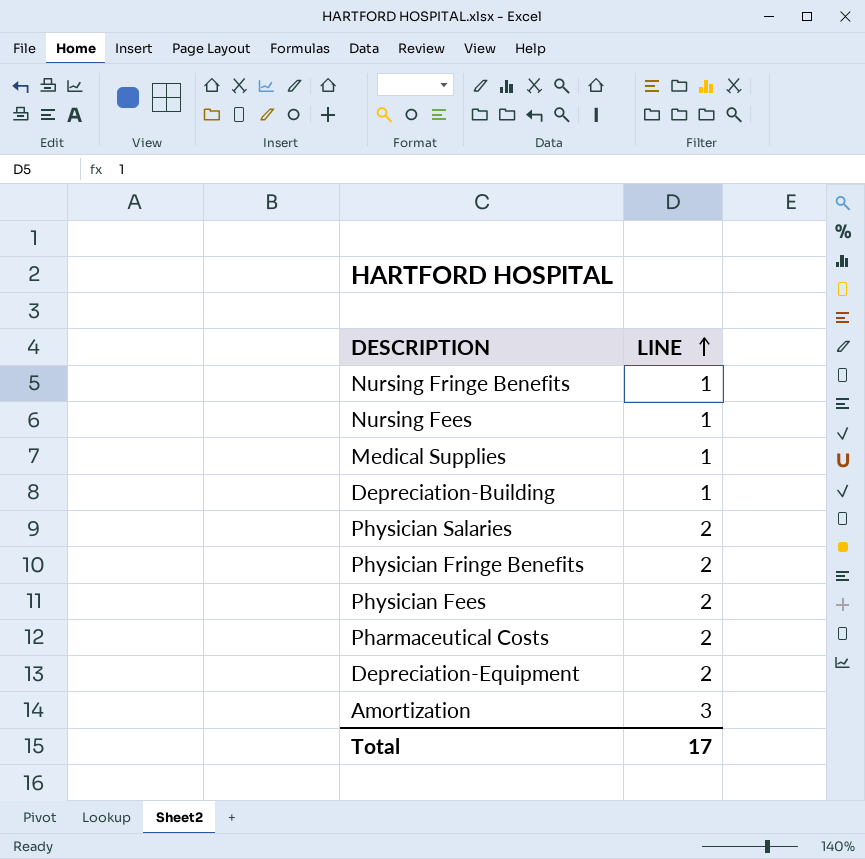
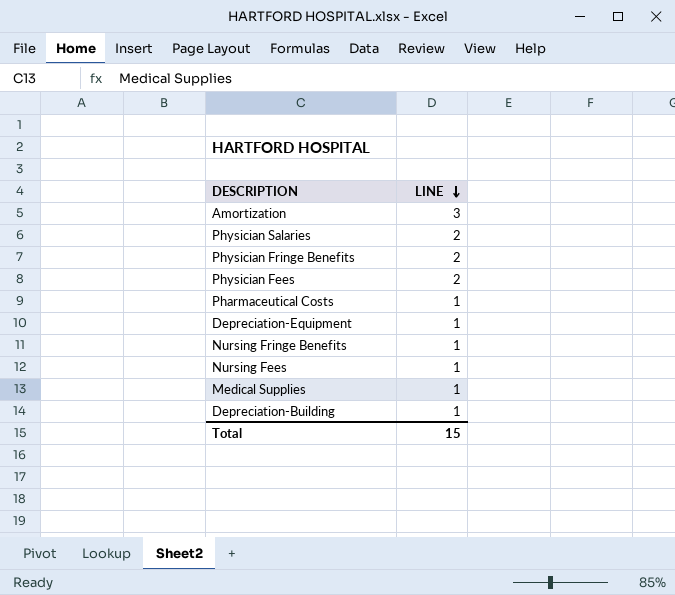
row order: LINE ascending -> LINE descending
Pharmaceutical Costs | LINE: 2 -> 1
Depreciation-Equipment | LINE: 2 -> 1
Total | LINE: 17 -> 15

